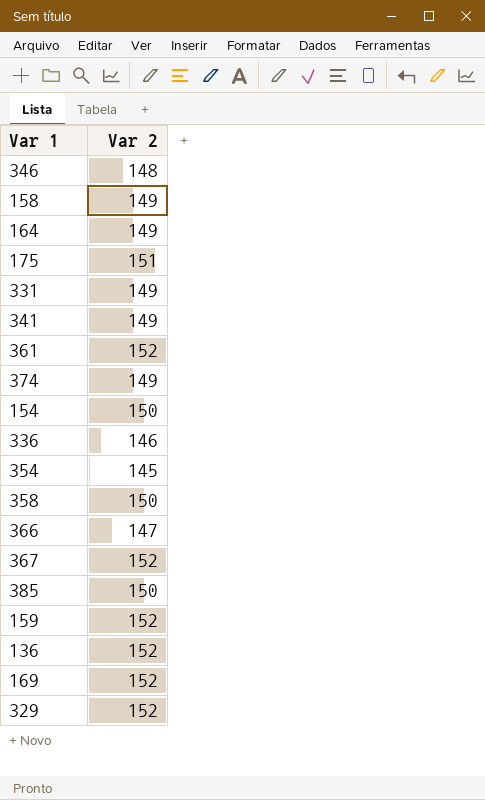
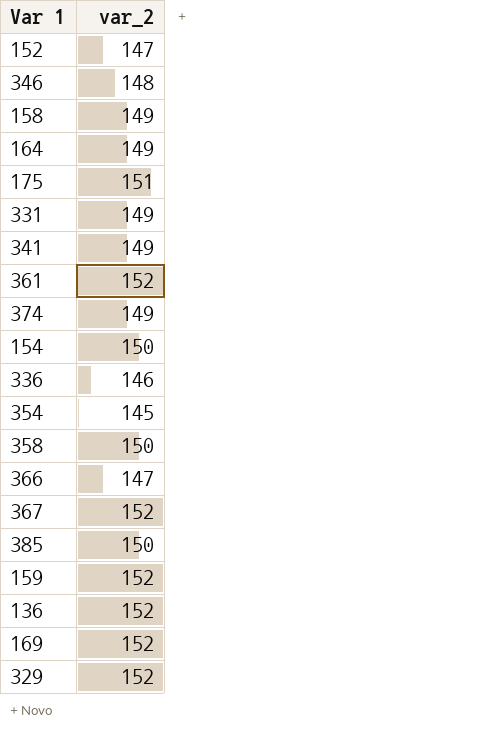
column name: Var 2 -> var_2
row 152: none -> 147

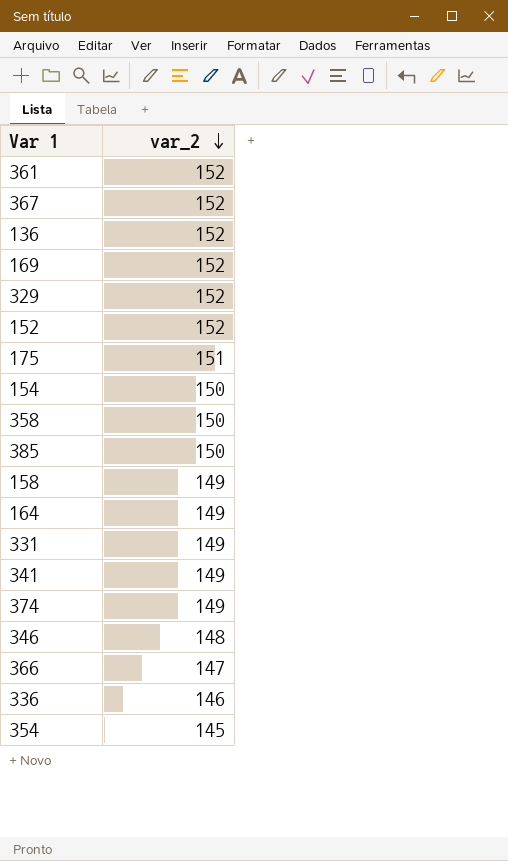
row order: none -> var_2 descending
row 159: 152 -> none
152 | var_2: 147 -> 152

